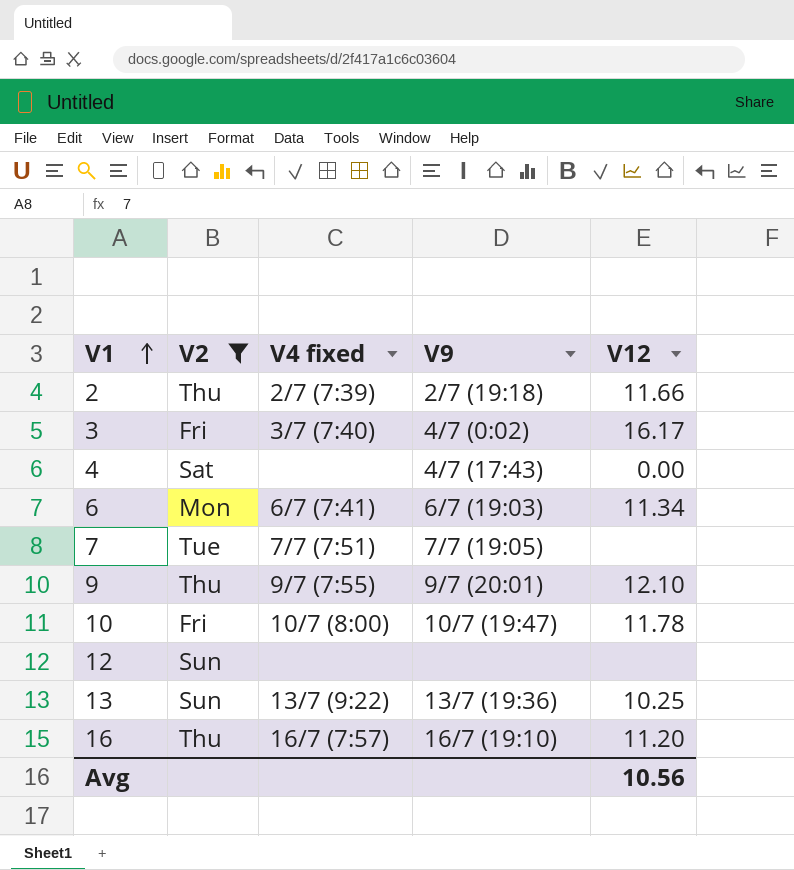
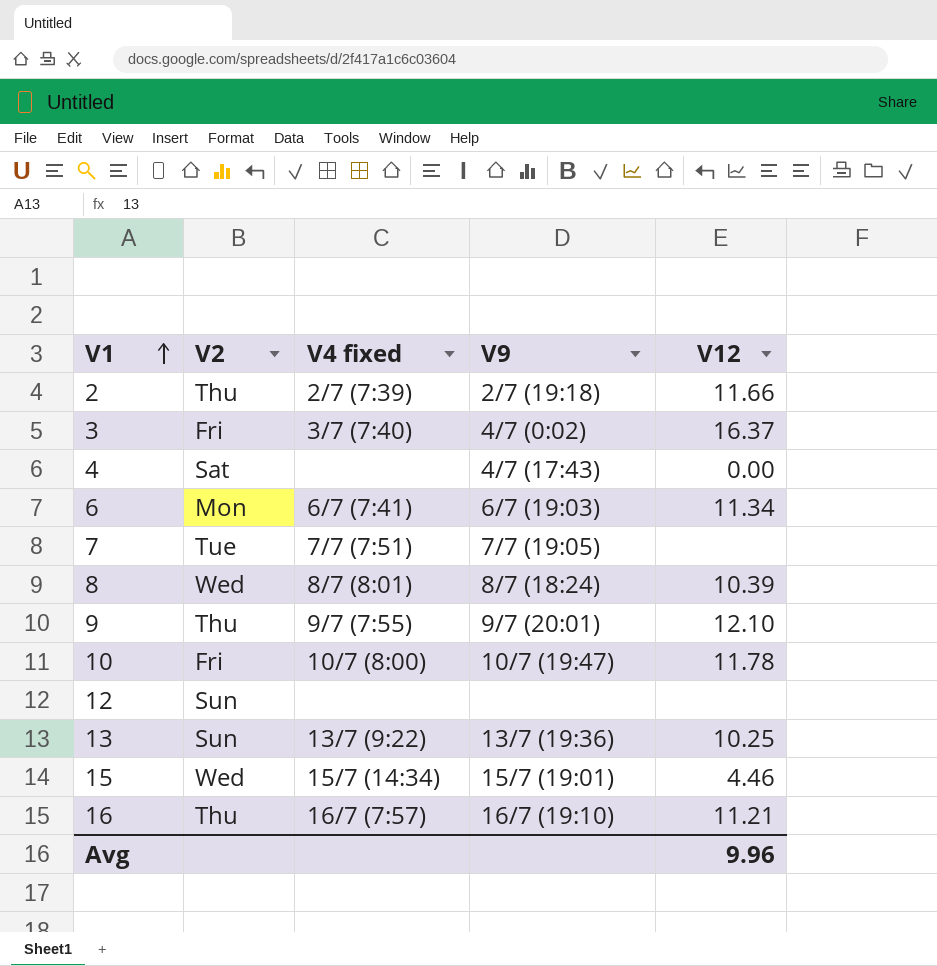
filter: V2 != Wed -> none
3 | V12: 16.17 -> 16.37
16 | V12: 11.20 -> 11.21
Avg | V12: 10.56 -> 9.96

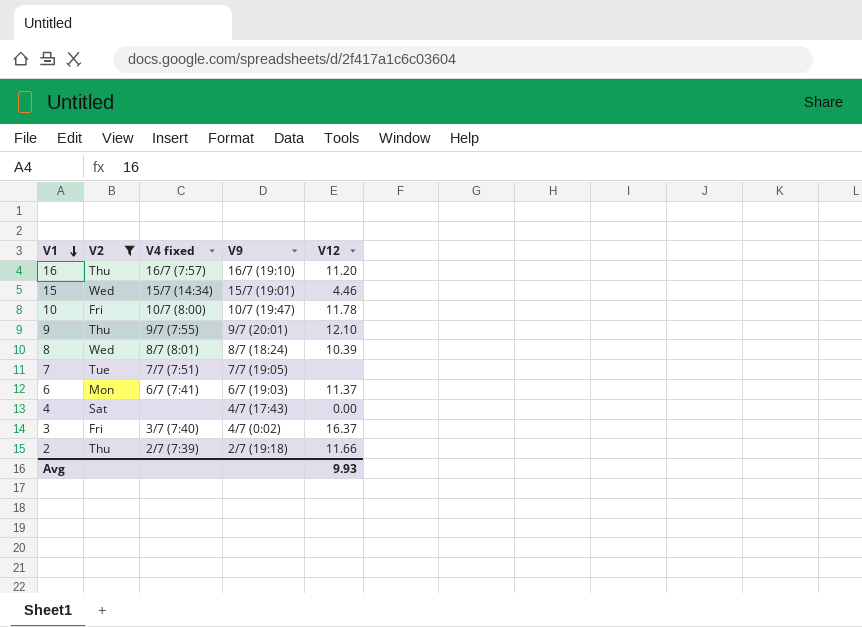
filter: none -> V2 != Sun
row order: V1 ascending -> V1 descending
16 | V12: 11.21 -> 11.20
6 | V12: 11.34 -> 11.37
Avg | V12: 9.96 -> 9.93

